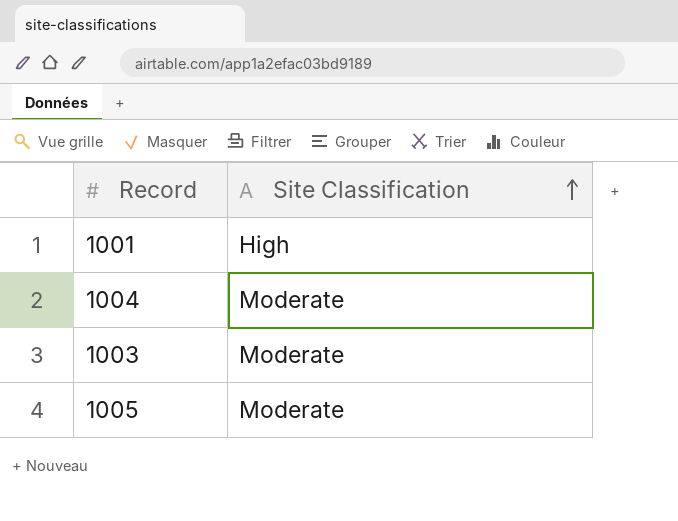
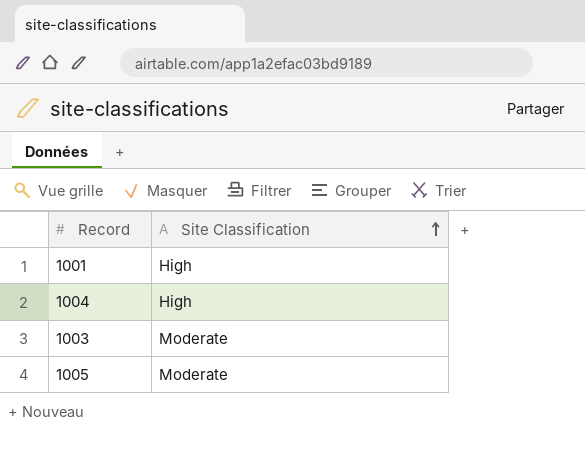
1004 | Site Classification: Moderate -> High

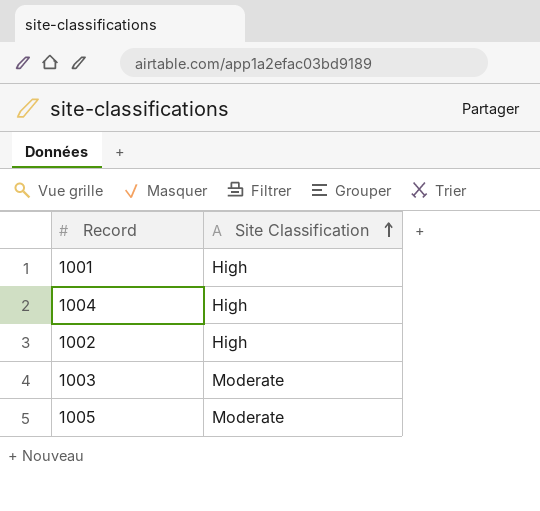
row 1002: none -> High

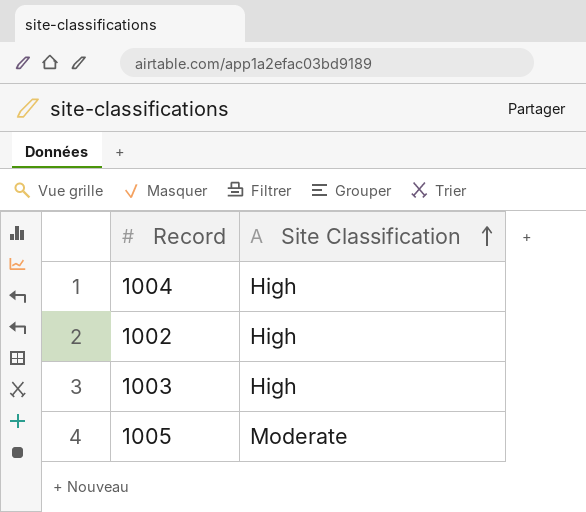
row 1001: High -> none
1003 | Site Classification: Moderate -> High

